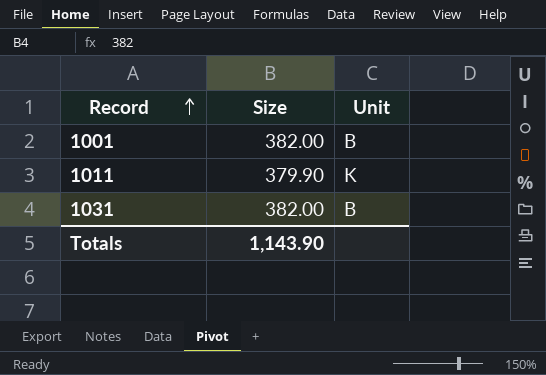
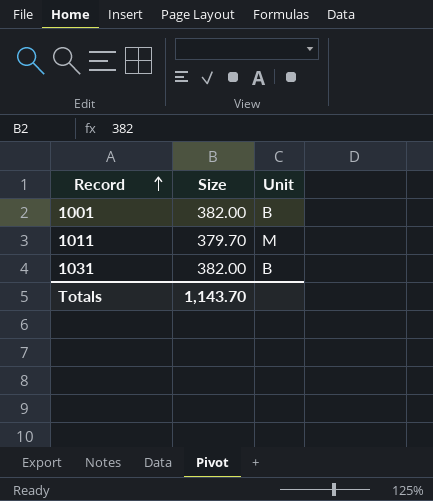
1011 | Size: 379.90 -> 379.70
1011 | Unit: K -> M
Totals | Size: 1,143.90 -> 1,143.70

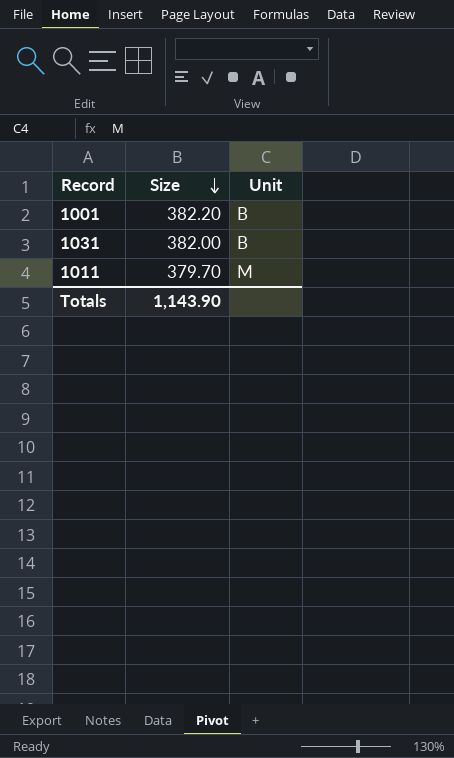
row order: Record ascending -> Size descending
1001 | Size: 382.00 -> 382.20
Totals | Size: 1,143.70 -> 1,143.90

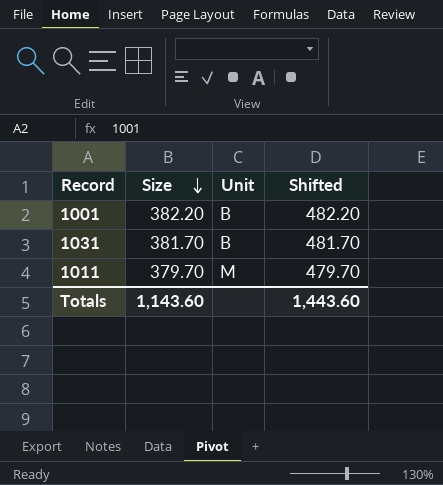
column Shifted | formula: none -> [Size] + 100
1031 | Size: 382.00 -> 381.70
Totals | Size: 1,143.90 -> 1,143.60

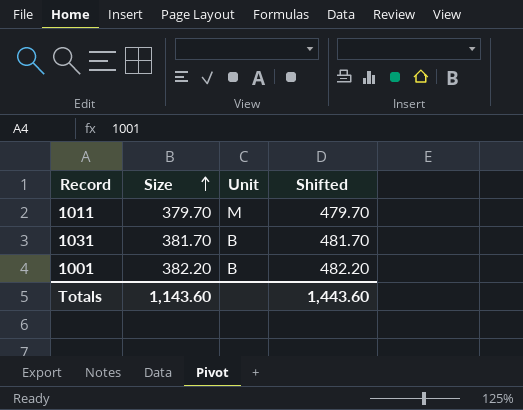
row order: Size descending -> Size ascending

